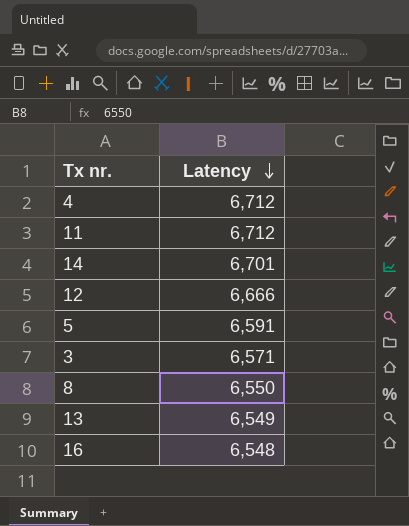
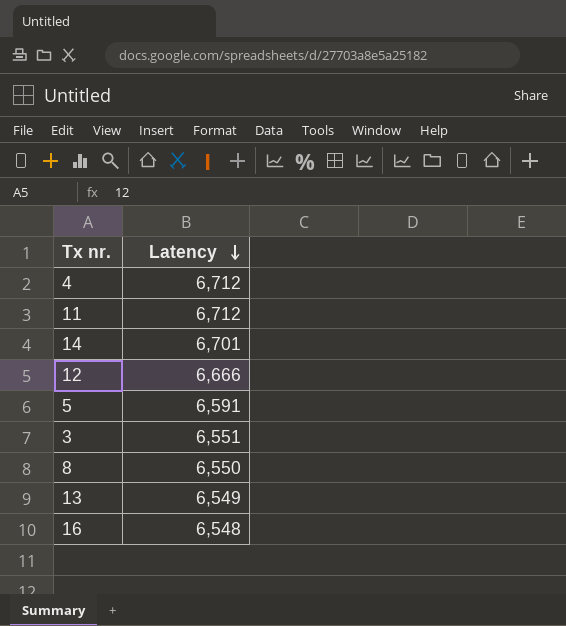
3 | Latency: 6,571 -> 6,551

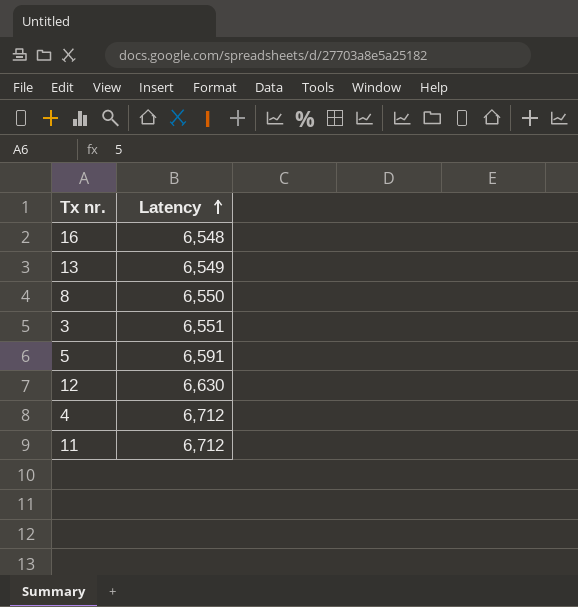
row order: Latency descending -> Latency ascending
row 14: 6,701 -> none
12 | Latency: 6,666 -> 6,630

